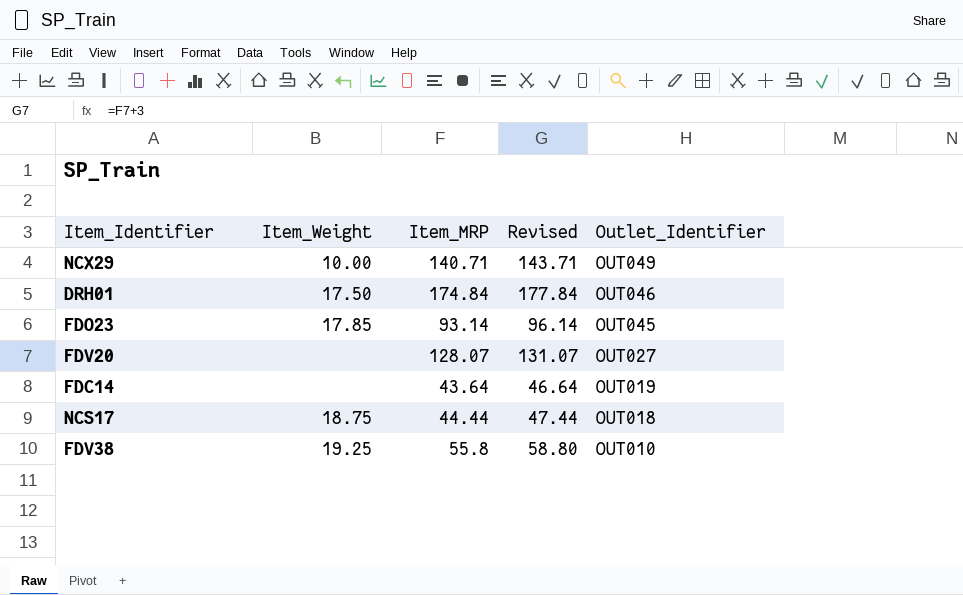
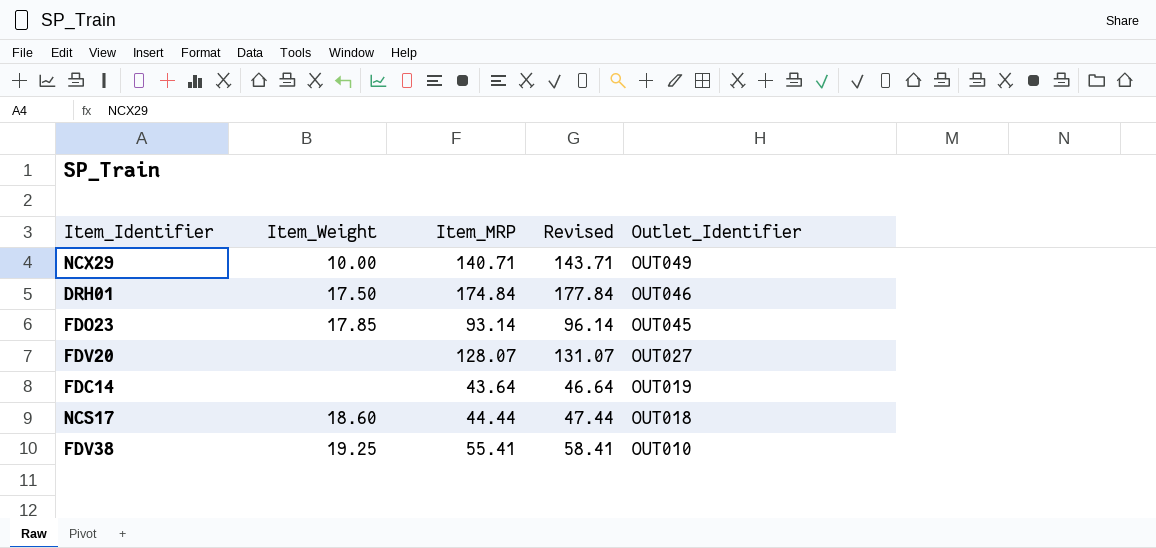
NCS17 | Item_Weight: 18.75 -> 18.60
FDV38 | Item_MRP: 55.8 -> 55.41
FDV38 | Revised: 58.80 -> 58.41

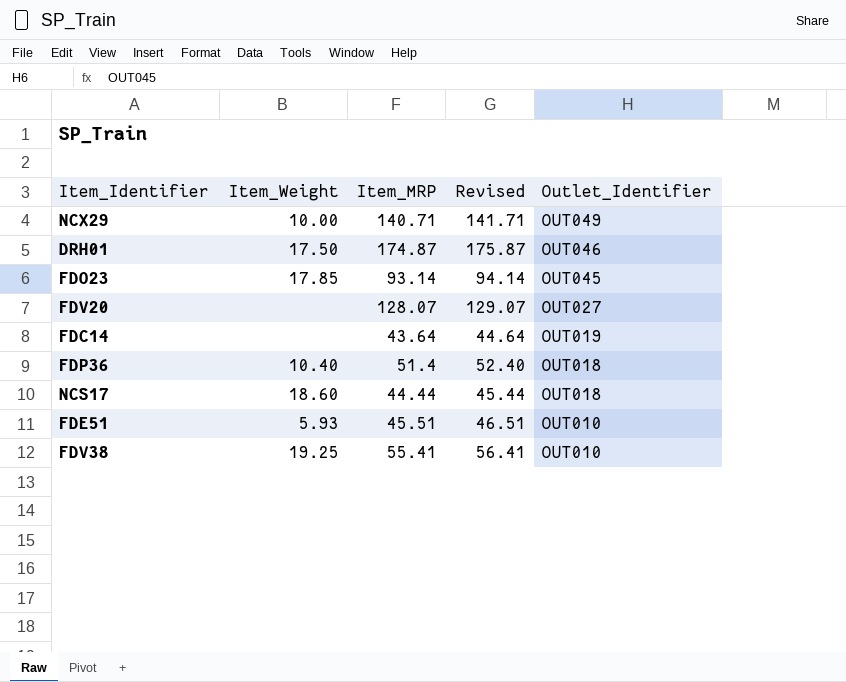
column Revised | formula: [Item_MRP] + 3 -> [Item_MRP] + 1
DRH01 | Item_MRP: 174.84 -> 174.87
row FDP36: none -> 10.40 | 51.4 | 52.40 | OUT018
row FDE51: none -> 5.93 | 45.51 | 46.51 | OUT010

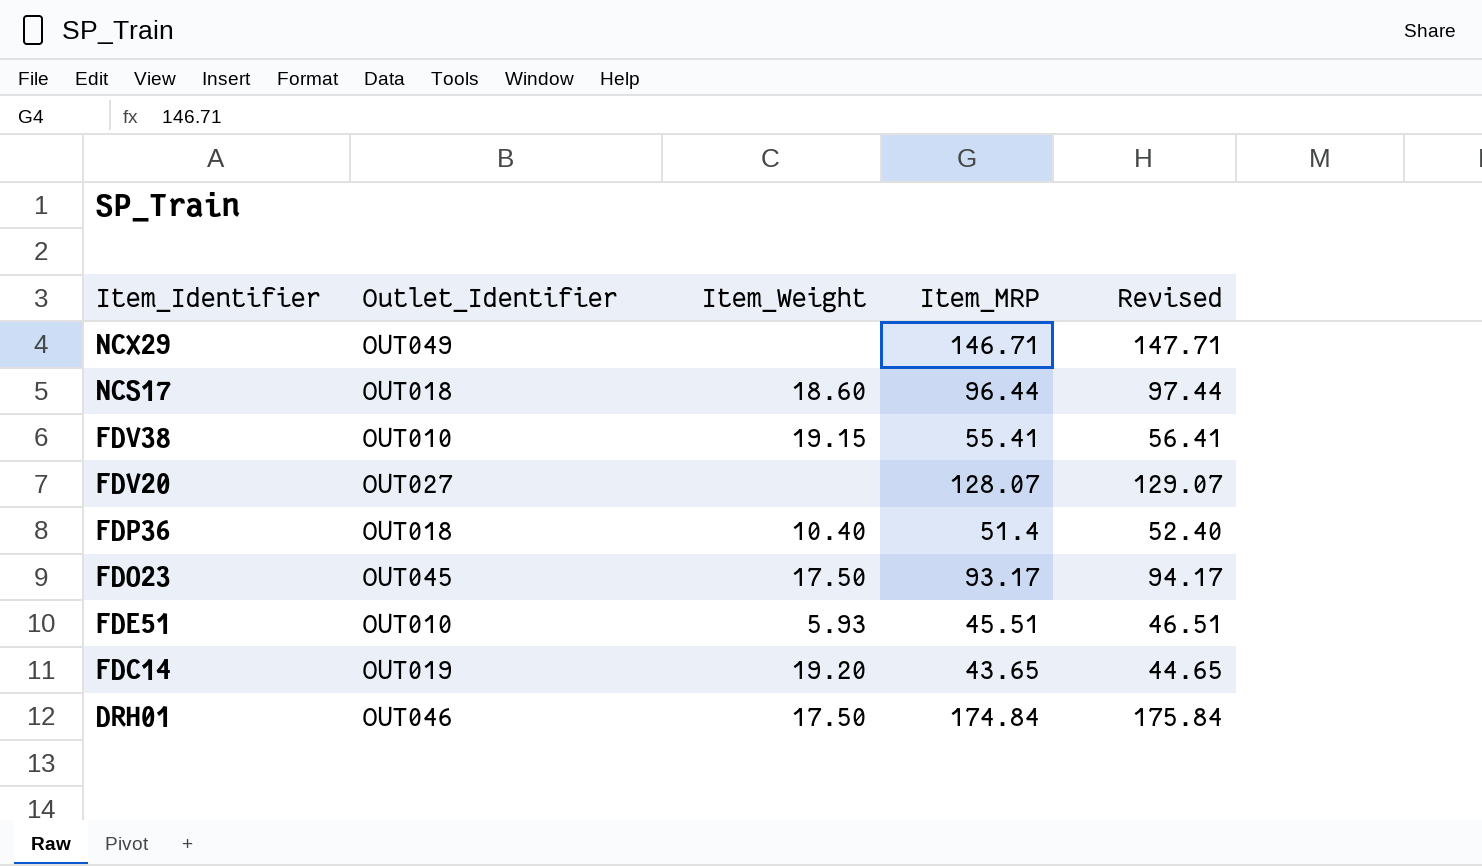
row order: Outlet_Identifier descending -> Item_Identifier descending
column Outlet_Identifier | position: 5 -> 2
NCX29 | Item_Weight: 10.00 -> none
NCX29 | Item_MRP: 140.71 -> 146.71
NCX29 | Revised: 141.71 -> 147.71
NCS17 | Item_MRP: 44.44 -> 96.44
NCS17 | Revised: 45.44 -> 97.44
FDV38 | Item_Weight: 19.25 -> 19.15
FDO23 | Item_Weight: 17.85 -> 17.50
FDO23 | Item_MRP: 93.14 -> 93.17
FDO23 | Revised: 94.14 -> 94.17
FDC14 | Item_Weight: none -> 19.20
FDC14 | Item_MRP: 43.64 -> 43.65
FDC14 | Revised: 44.64 -> 44.65
DRH01 | Item_MRP: 174.87 -> 174.84
DRH01 | Revised: 175.87 -> 175.84

